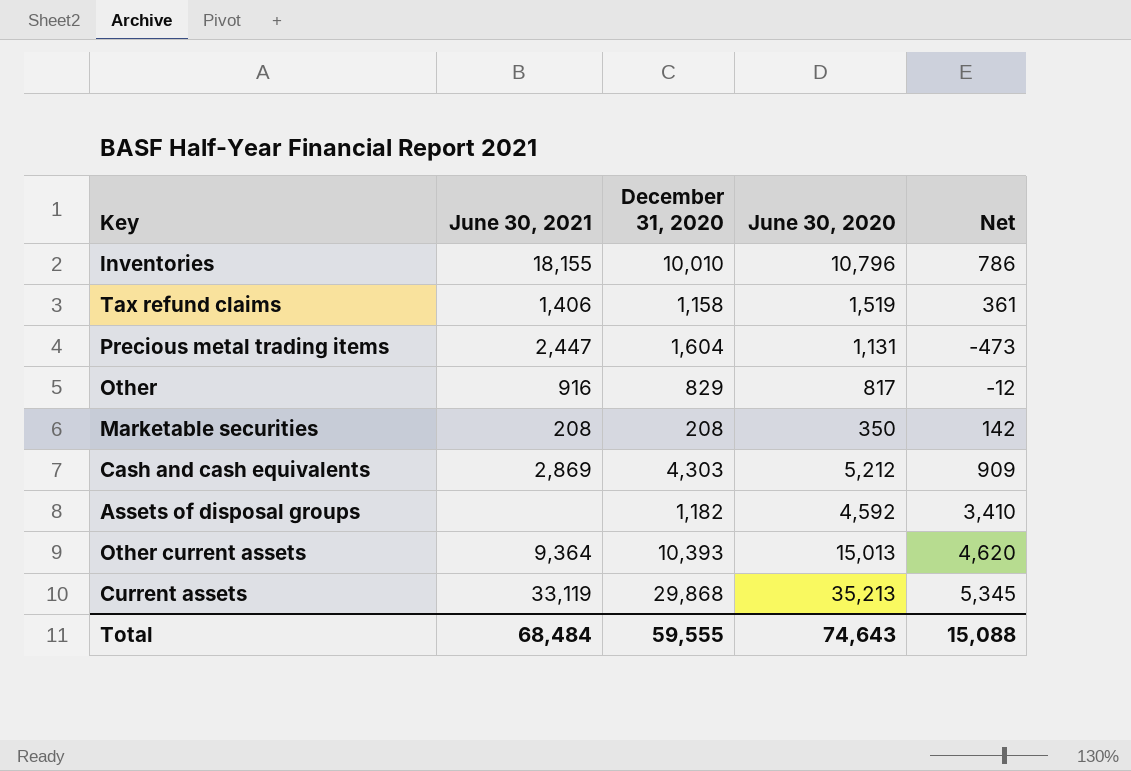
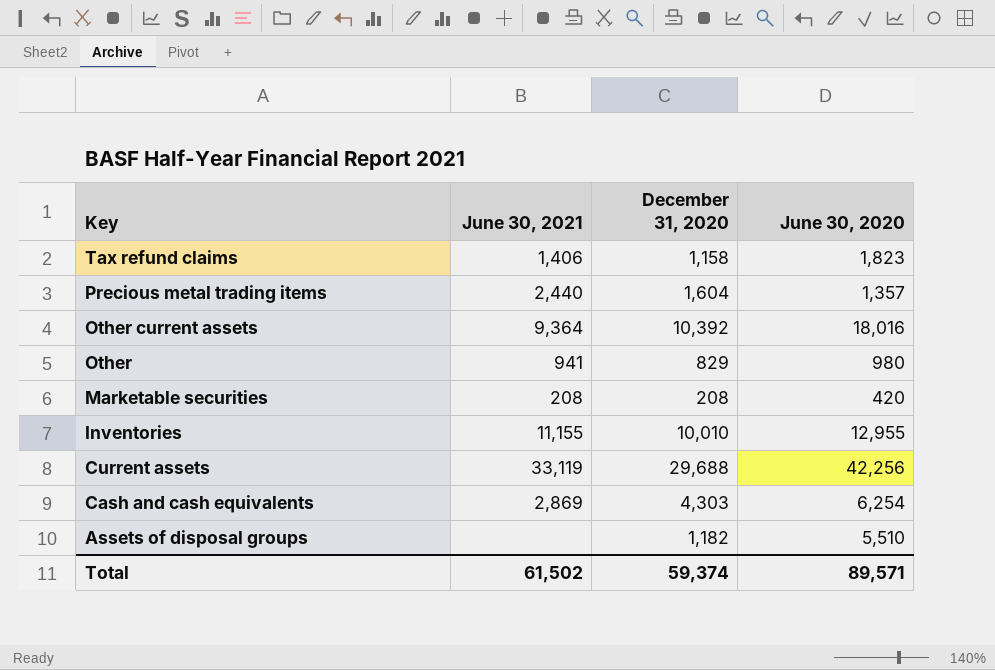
row order: none -> Key descending
column Net | formula: [June 30, 2020] - [December 31, 2020] -> none
Tax refund claims | June 30, 2020: 1,519 -> 1,823
Precious metal trading items | June 30, 2021: 2,447 -> 2,440
Precious metal trading items | June 30, 2020: 1,131 -> 1,357
Other current assets | December 31, 2020: 10,393 -> 10,392
Other current assets | June 30, 2020: 15,013 -> 18,016
Other | June 30, 2021: 916 -> 941
Other | June 30, 2020: 817 -> 980
Marketable securities | June 30, 2020: 350 -> 420
Inventories | June 30, 2021: 18,155 -> 11,155
Inventories | June 30, 2020: 10,796 -> 12,955
Current assets | December 31, 2020: 29,868 -> 29,688
Current assets | June 30, 2020: 35,213 -> 42,256
Cash and cash equivalents | June 30, 2020: 5,212 -> 6,254
Assets of disposal groups | June 30, 2020: 4,592 -> 5,510
Total | June 30, 2021: 68,484 -> 61,502
Total | December 31, 2020: 59,555 -> 59,374
Total | June 30, 2020: 74,643 -> 89,571

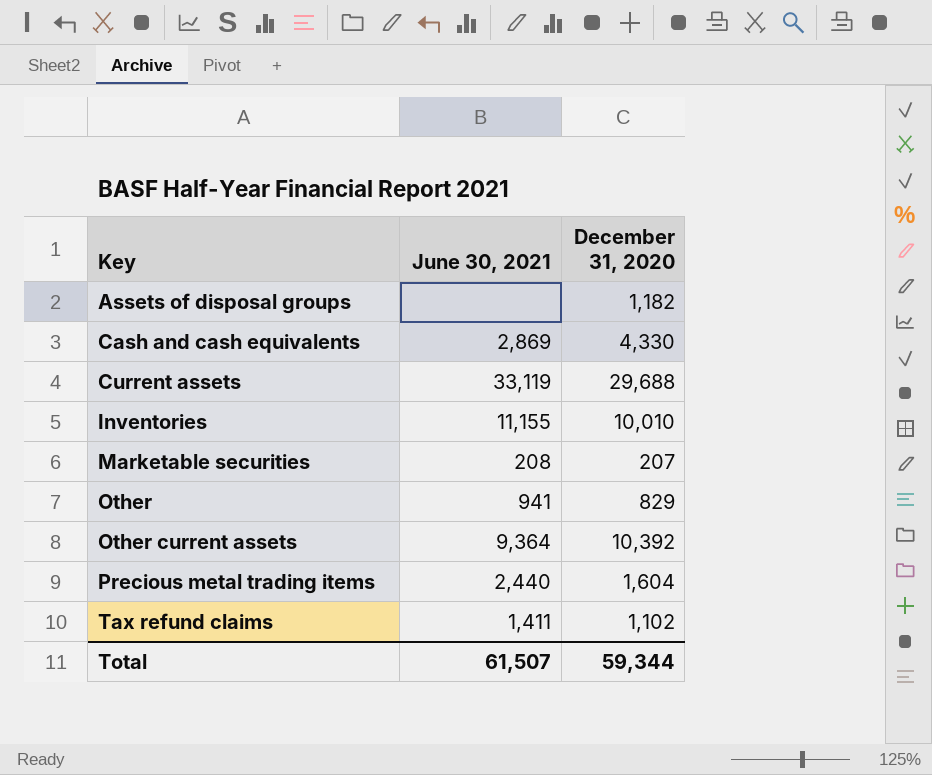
row order: Key descending -> Key ascending
column June 30, 2020 | position: 4 -> none
Cash and cash equivalents | December 31, 2020: 4,303 -> 4,330
Marketable securities | December 31, 2020: 208 -> 207
Tax refund claims | June 30, 2021: 1,406 -> 1,411
Tax refund claims | December 31, 2020: 1,158 -> 1,102
Total | June 30, 2021: 61,502 -> 61,507
Total | December 31, 2020: 59,374 -> 59,344

